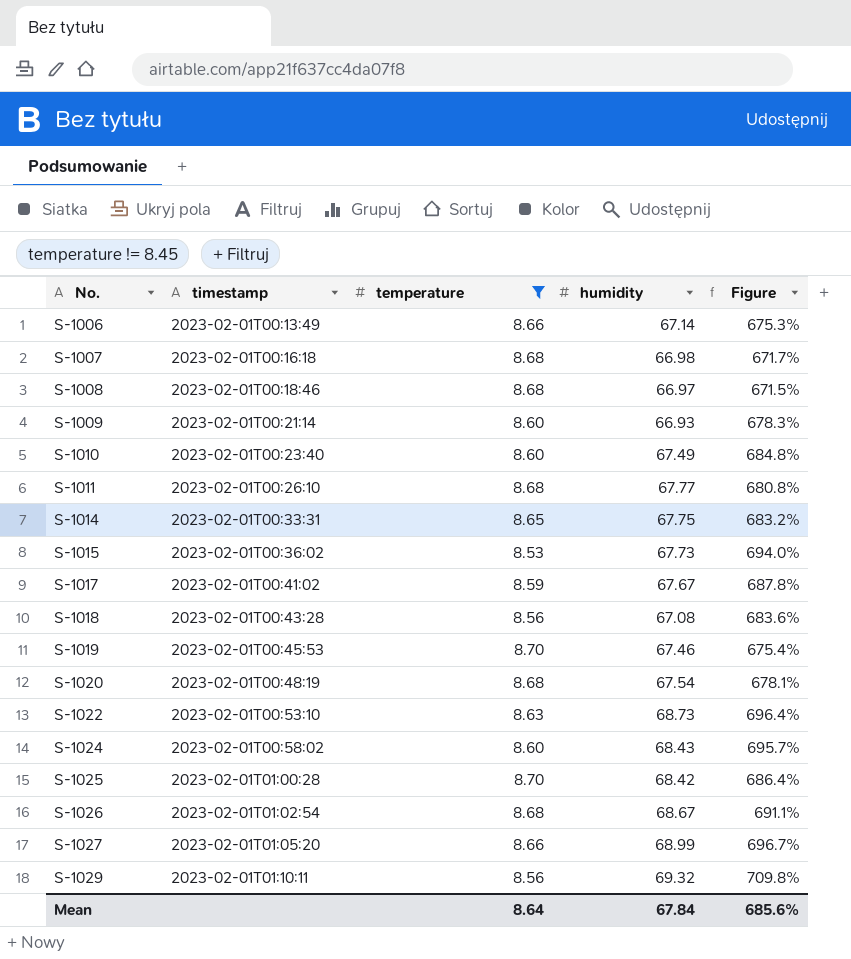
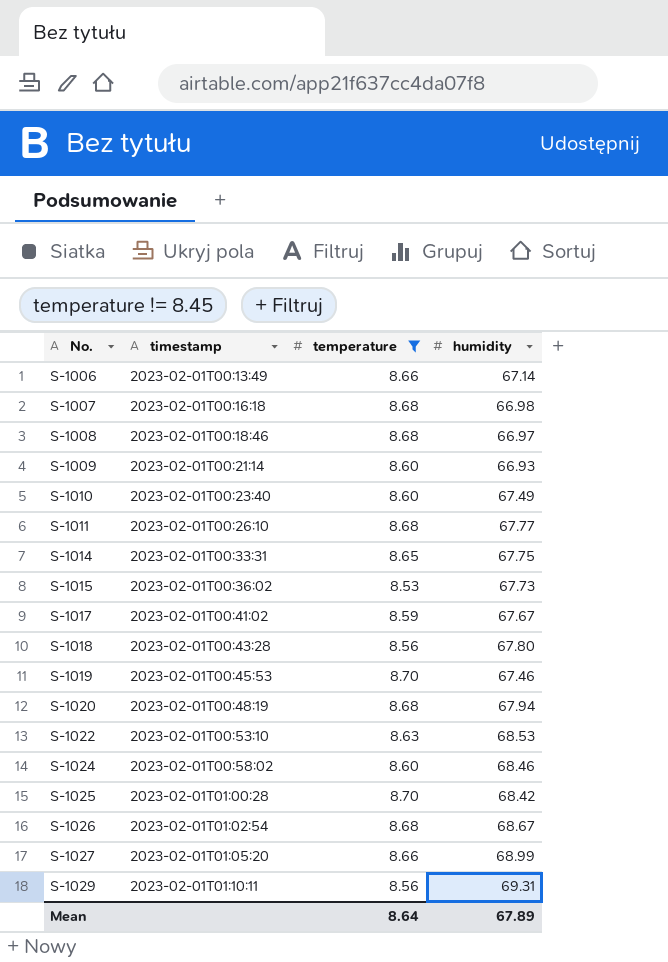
column Figure | formula: ([humidity] - [temperature]) / [temperature] -> none
S-1018 | humidity: 67.08 -> 67.80
S-1020 | humidity: 67.54 -> 67.94
S-1022 | humidity: 68.73 -> 68.53
S-1024 | humidity: 68.43 -> 68.46
S-1029 | humidity: 69.32 -> 69.31
Mean | humidity: 67.84 -> 67.89

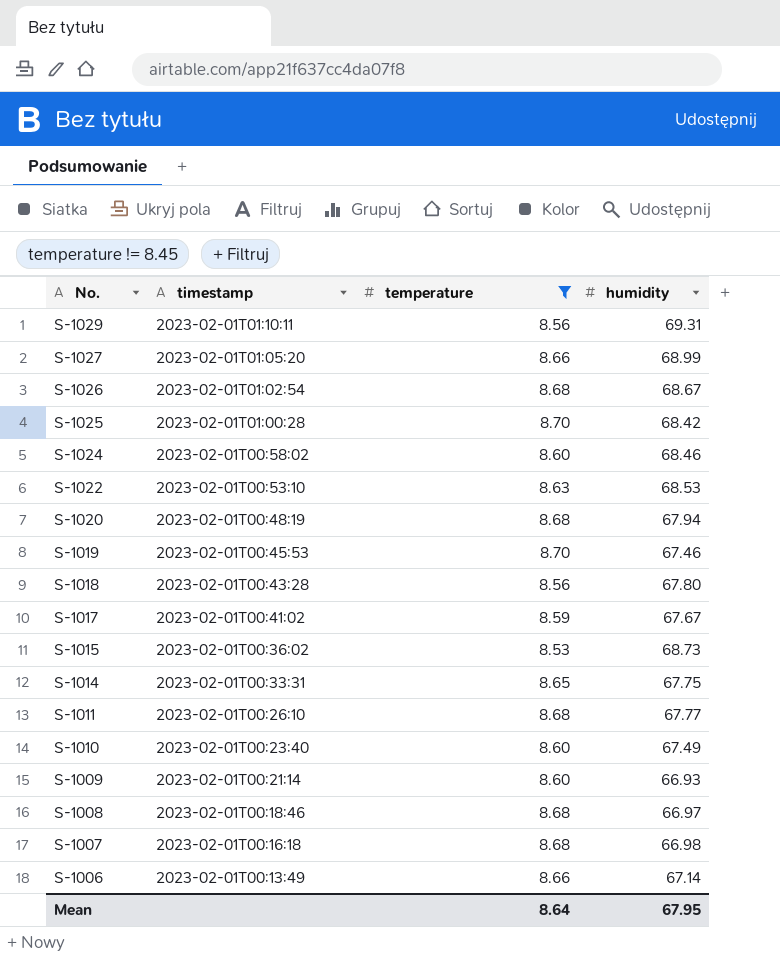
row order: No. ascending -> No. descending
S-1015 | humidity: 67.73 -> 68.73
Mean | humidity: 67.89 -> 67.95

